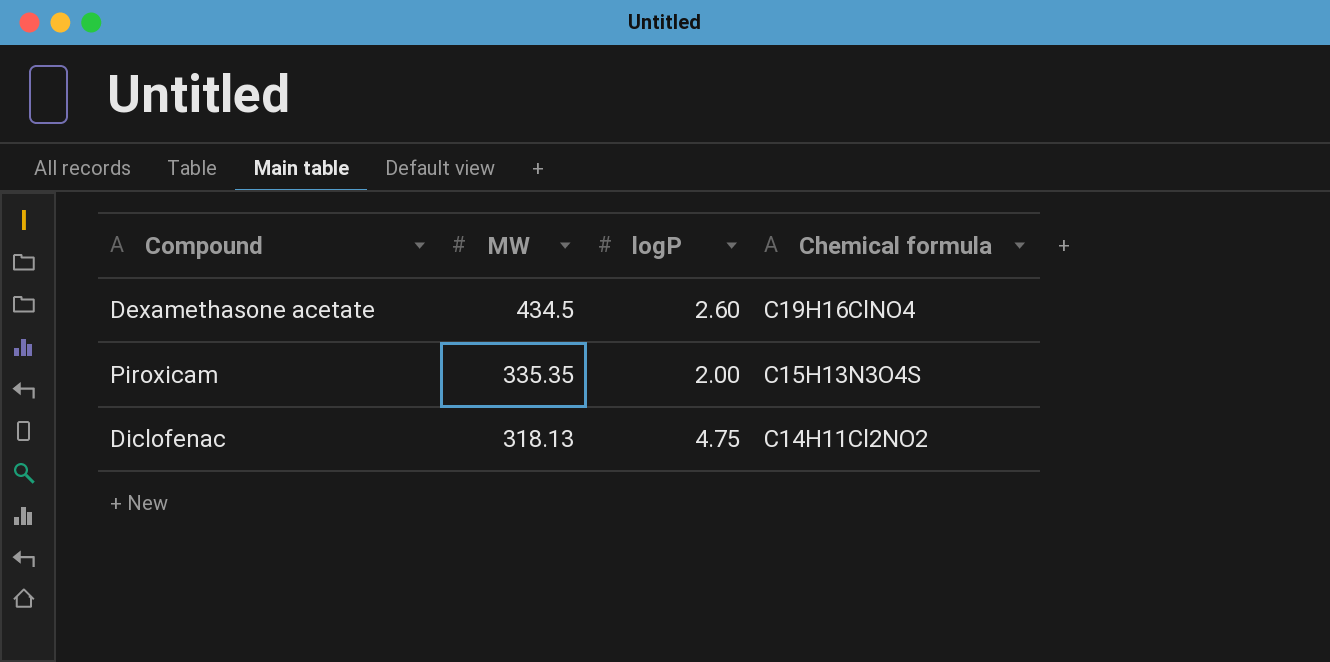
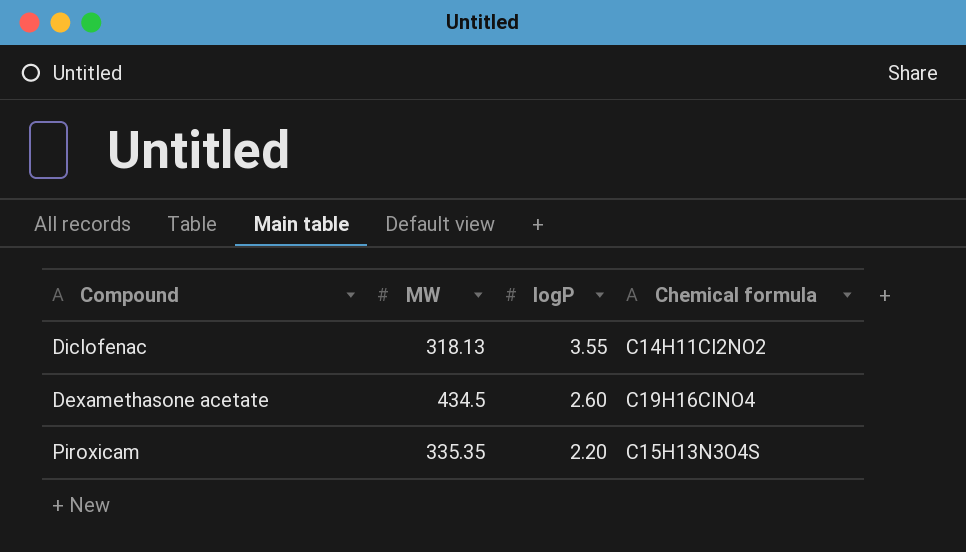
row order: MW descending -> logP descending
Diclofenac | logP: 4.75 -> 3.55
Piroxicam | logP: 2.00 -> 2.20

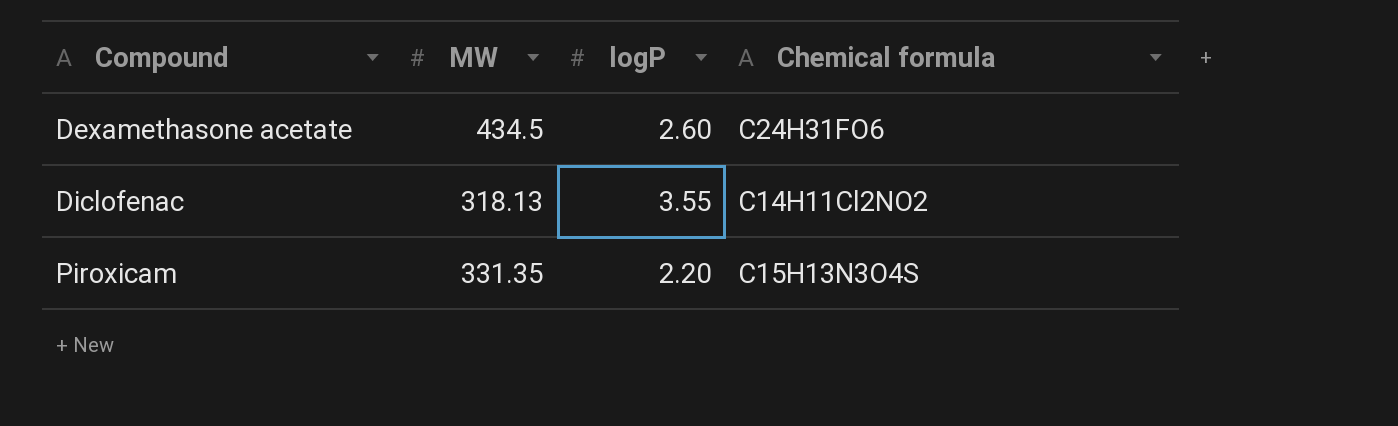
row order: logP descending -> Compound ascending
Dexamethasone acetate | Chemical formula: C19H16ClNO4 -> C24H31FO6
Piroxicam | MW: 335.35 -> 331.35

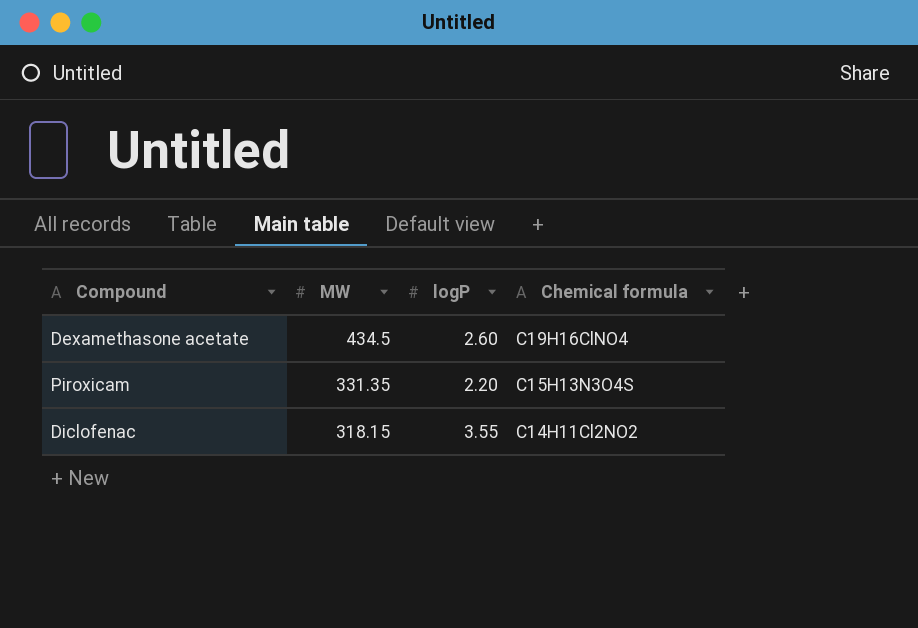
row order: Compound ascending -> MW descending
Dexamethasone acetate | Chemical formula: C24H31FO6 -> C19H16ClNO4
Diclofenac | MW: 318.13 -> 318.15

